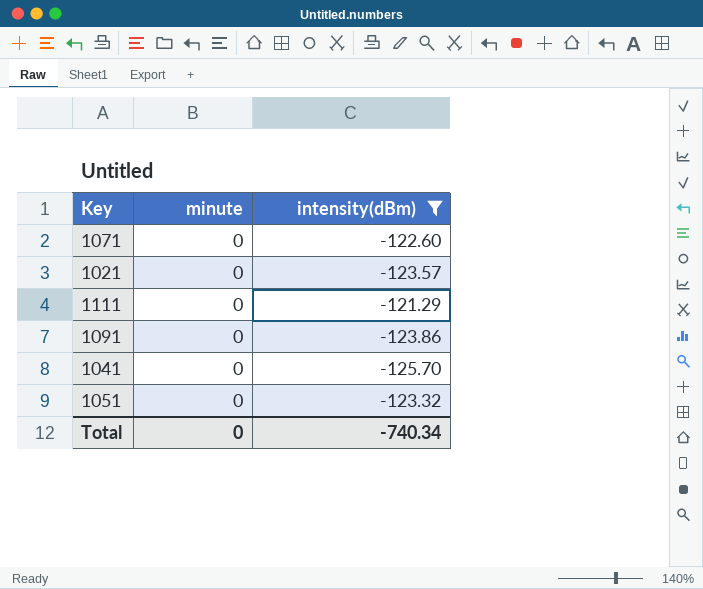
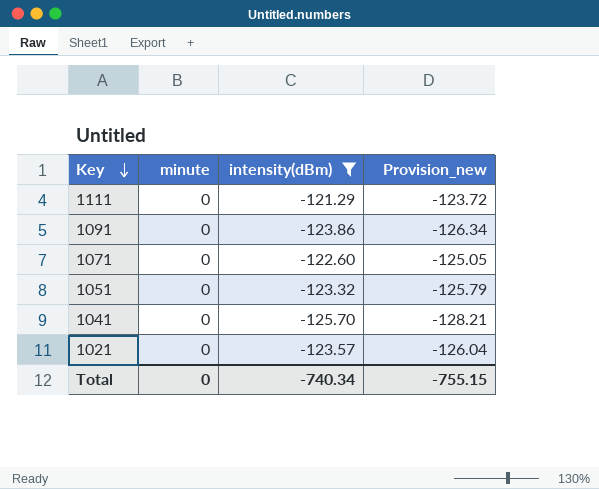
row order: none -> Key descending
column Provision_new | formula: none -> [intensity(dBm)] * 1.02

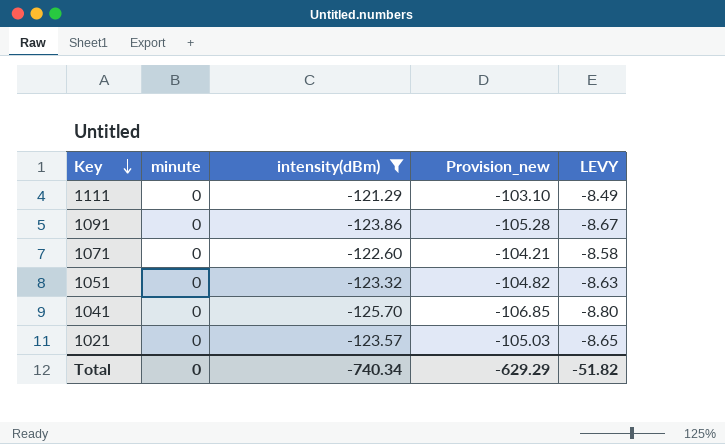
column Provision_new | formula: [intensity(dBm)] * 1.02 -> [intensity(dBm)] * 0.85
column LEVY | formula: none -> [intensity(dBm)] * 0.07
Total | Provision_new: -755.15 -> -629.29

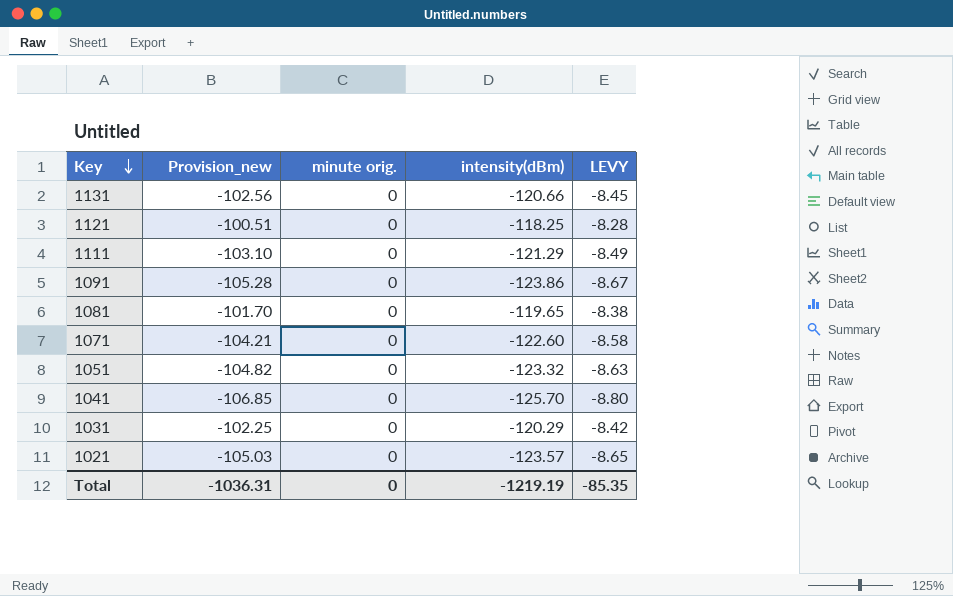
filter: intensity(dBm) <= -121.29 -> none
column Provision_new | position: 4 -> 2
column name: minute -> minute orig.
Total | Provision_new: -629.29 -> -1036.31
Total | intensity(dBm): -740.34 -> -1219.19
Total | LEVY: -51.82 -> -85.35

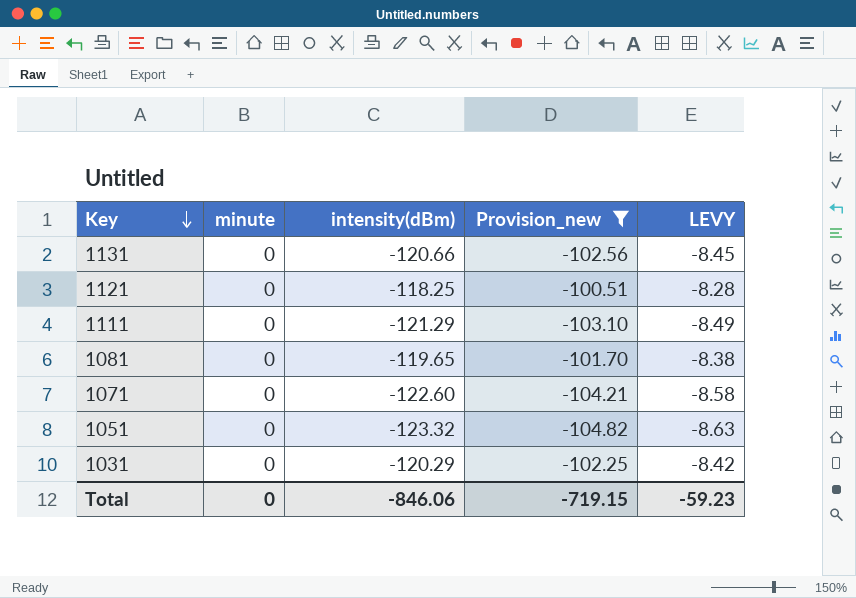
filter: none -> Provision_new >= -104.82
column name: minute orig. -> minute
column Provision_new | position: 2 -> 4
Total | intensity(dBm): -1219.19 -> -846.06
Total | Provision_new: -1036.31 -> -719.15
Total | LEVY: -85.35 -> -59.23

